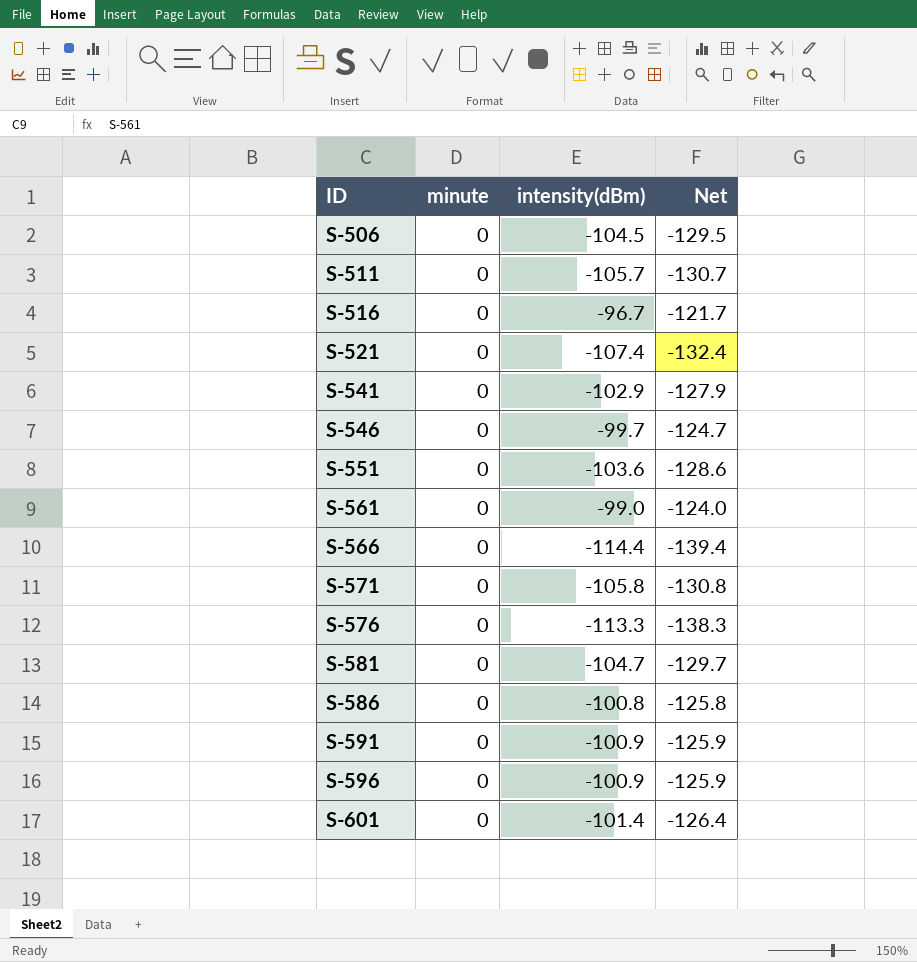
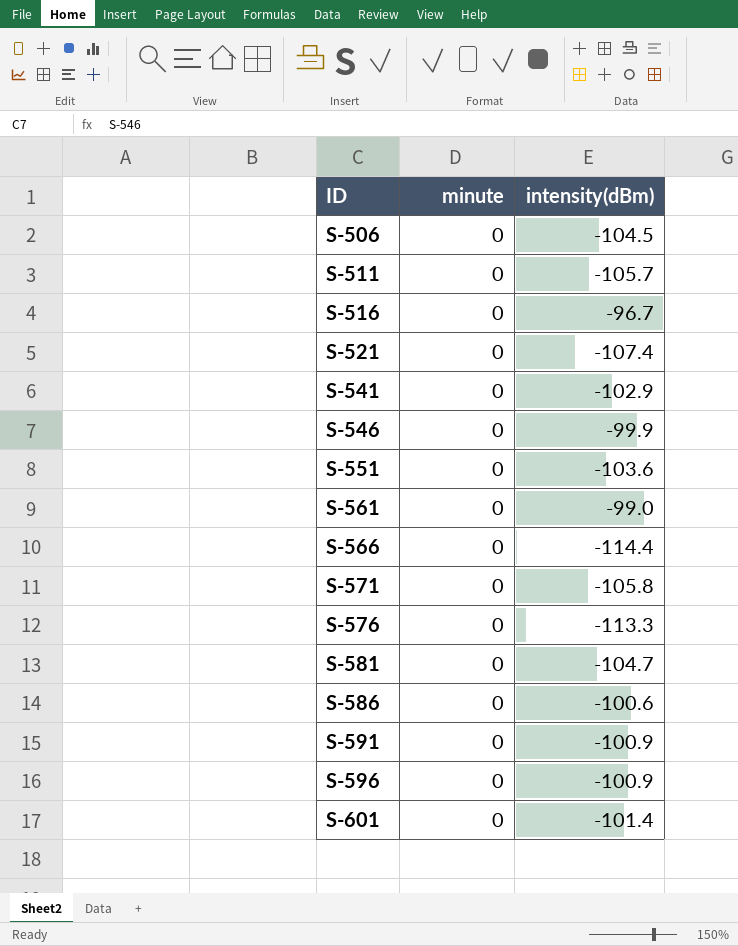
column Net | formula: [intensity(dBm)] - 25 -> none
S-546 | intensity(dBm): -99.7 -> -99.9
S-586 | intensity(dBm): -100.8 -> -100.6

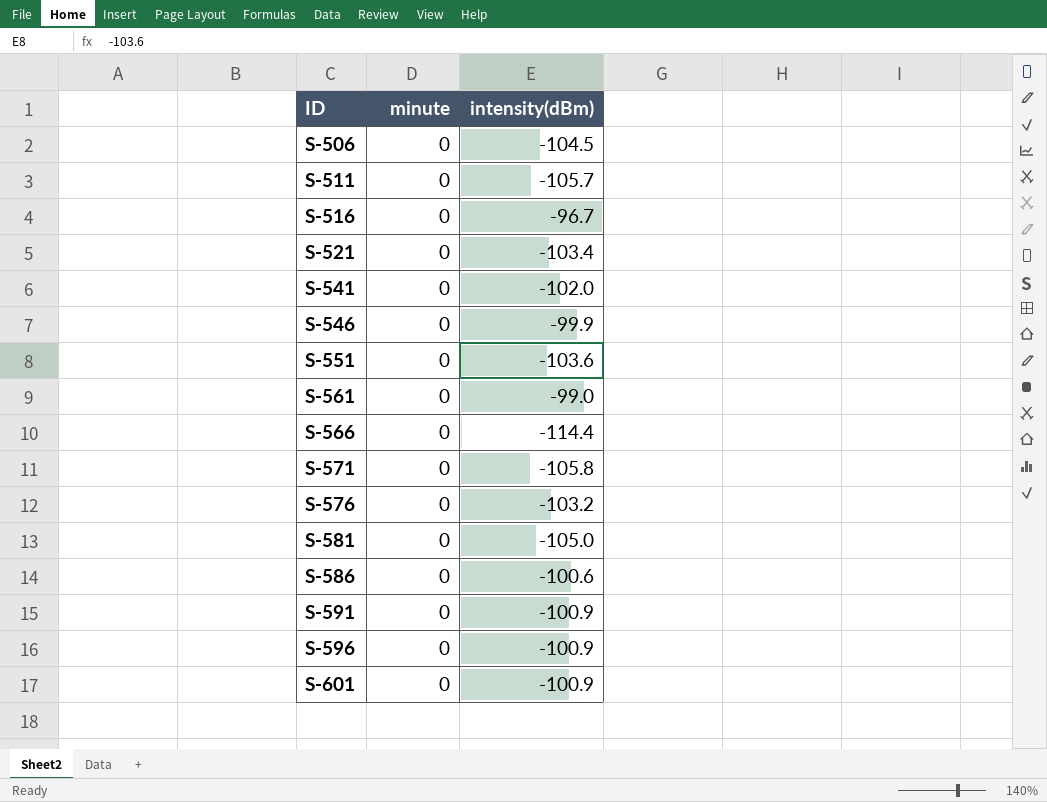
S-521 | intensity(dBm): -107.4 -> -103.4
S-541 | intensity(dBm): -102.9 -> -102.0
S-576 | intensity(dBm): -113.3 -> -103.2
S-581 | intensity(dBm): -104.7 -> -105.0
S-601 | intensity(dBm): -101.4 -> -100.9

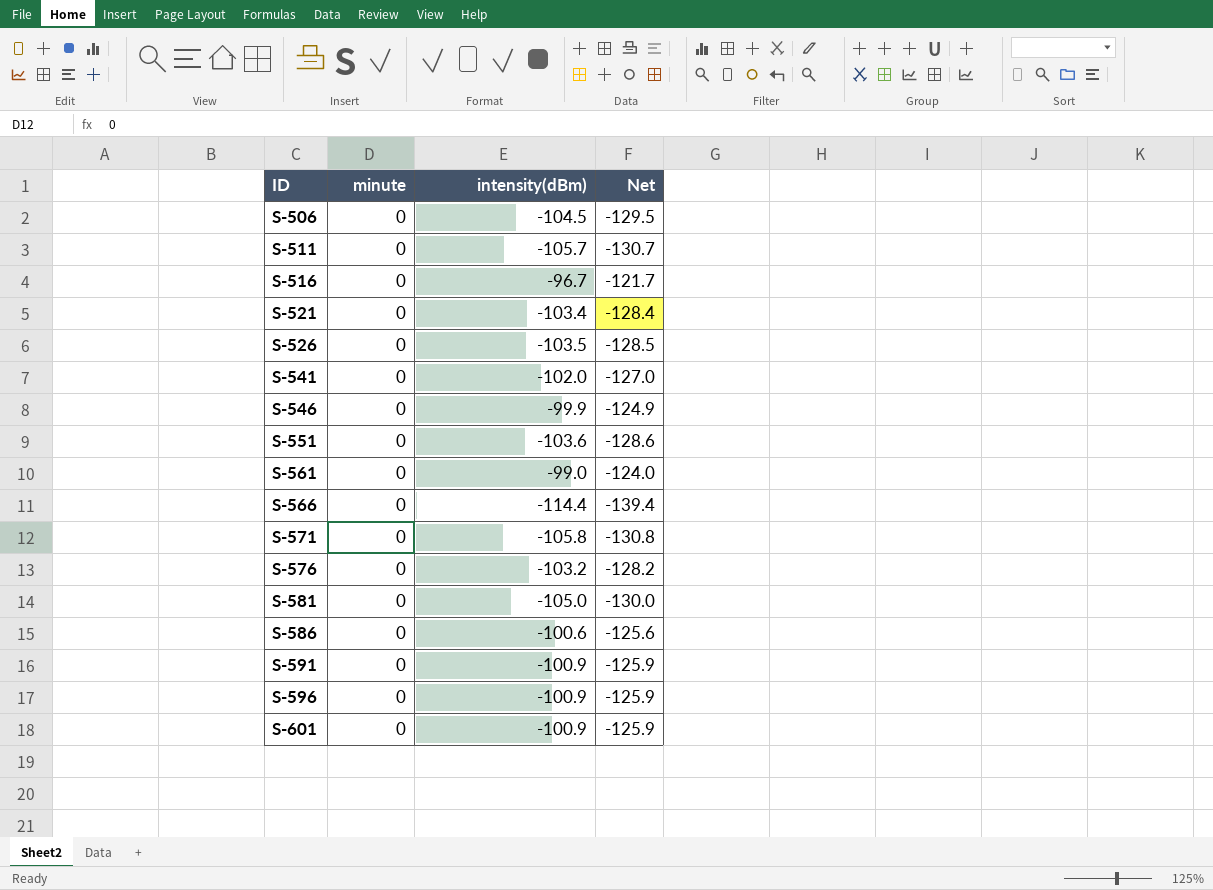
column Net | formula: none -> [intensity(dBm)] - 25
row S-526: none -> 0 | -103.5 | -128.5

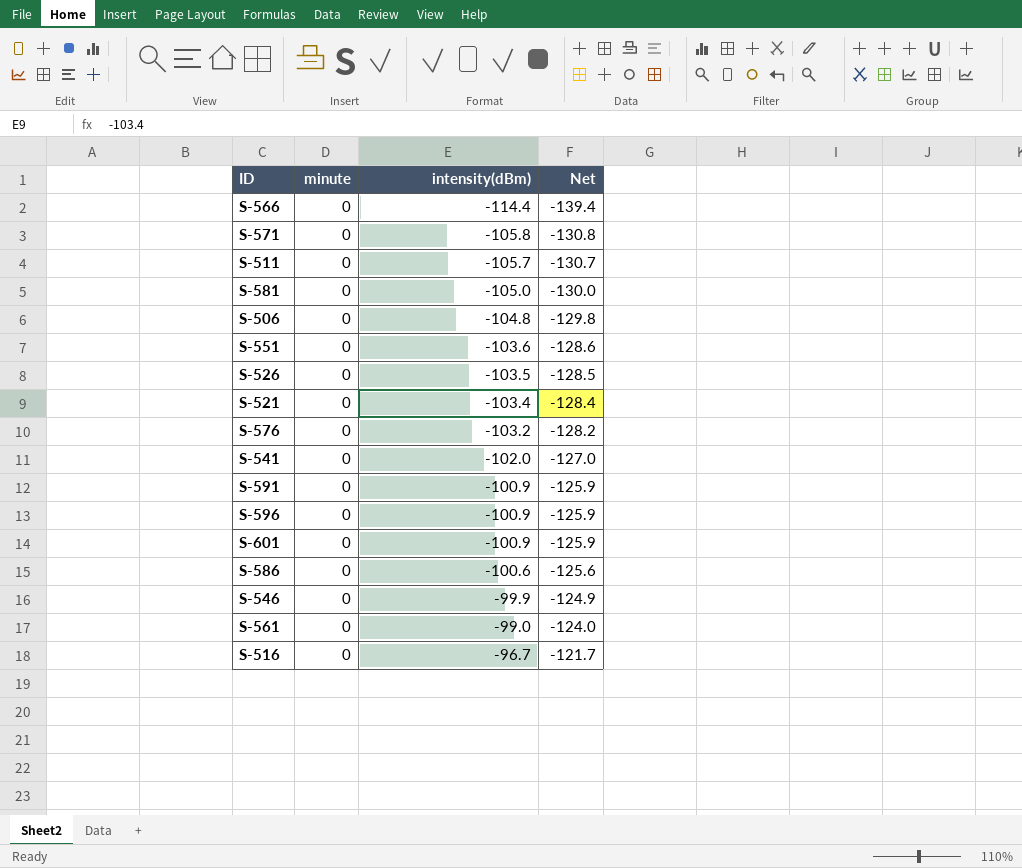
row order: ID ascending -> intensity(dBm) ascending
S-506 | intensity(dBm): -104.5 -> -104.8
S-506 | Net: -129.5 -> -129.8

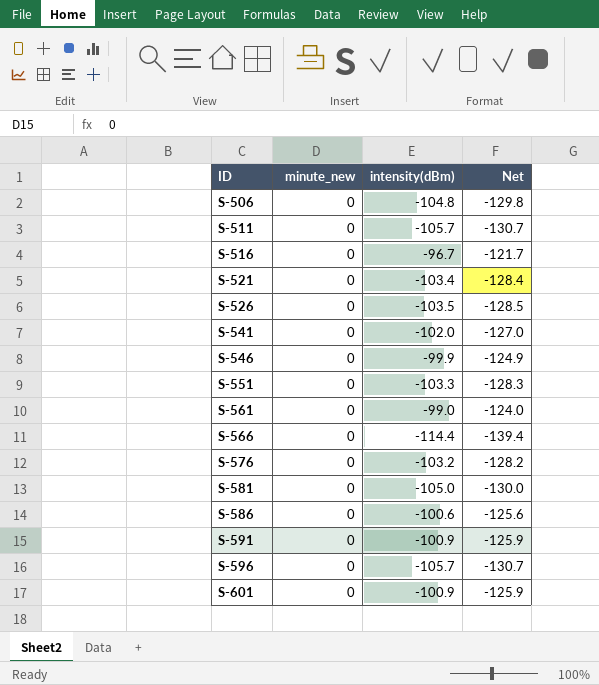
row order: intensity(dBm) ascending -> ID ascending
column name: minute -> minute_new
row S-571: 0 | -105.8 | -130.8 -> none
S-551 | intensity(dBm): -103.6 -> -103.3
S-551 | Net: -128.6 -> -128.3
S-596 | intensity(dBm): -100.9 -> -105.7
S-596 | Net: -125.9 -> -130.7

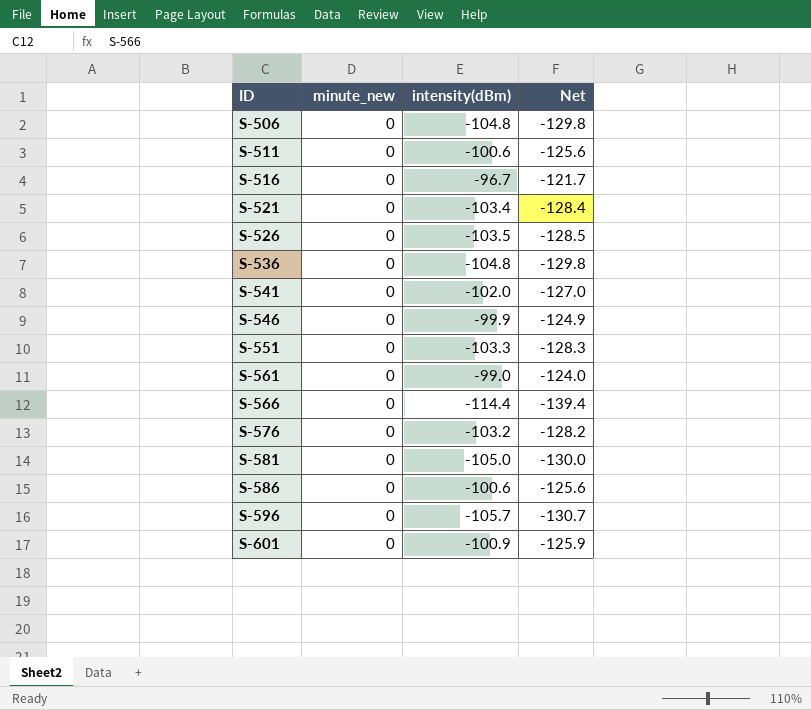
row S-591: 0 | -100.9 | -125.9 -> none
S-511 | intensity(dBm): -105.7 -> -100.6
S-511 | Net: -130.7 -> -125.6
row S-536: none -> 0 | -104.8 | -129.8

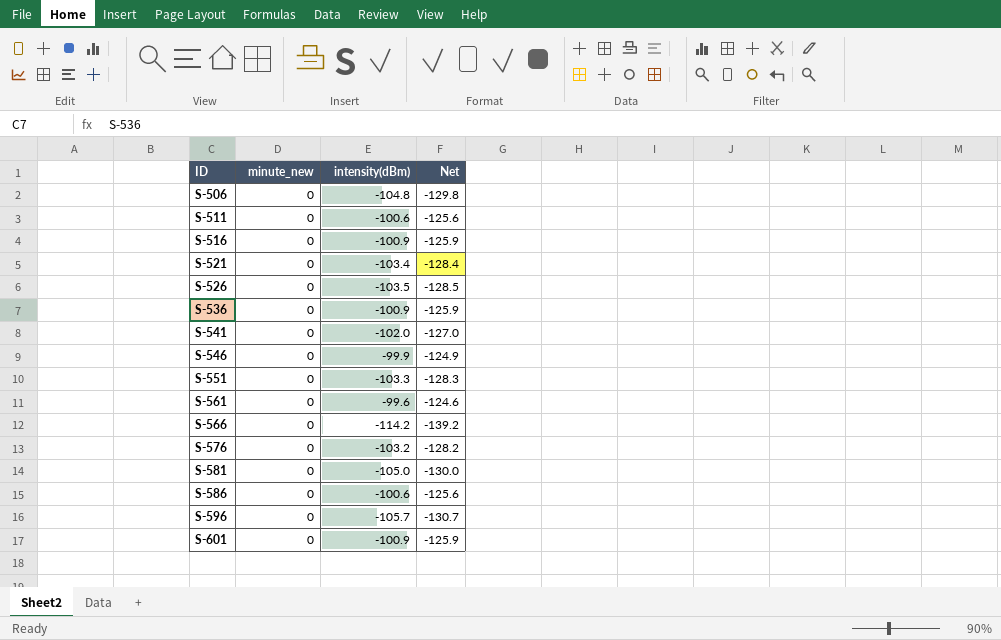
S-516 | intensity(dBm): -96.7 -> -100.9
S-516 | Net: -121.7 -> -125.9
S-536 | intensity(dBm): -104.8 -> -100.9
S-536 | Net: -129.8 -> -125.9
S-561 | intensity(dBm): -99.0 -> -99.6
S-561 | Net: -124.0 -> -124.6
S-566 | intensity(dBm): -114.4 -> -114.2
S-566 | Net: -139.4 -> -139.2

